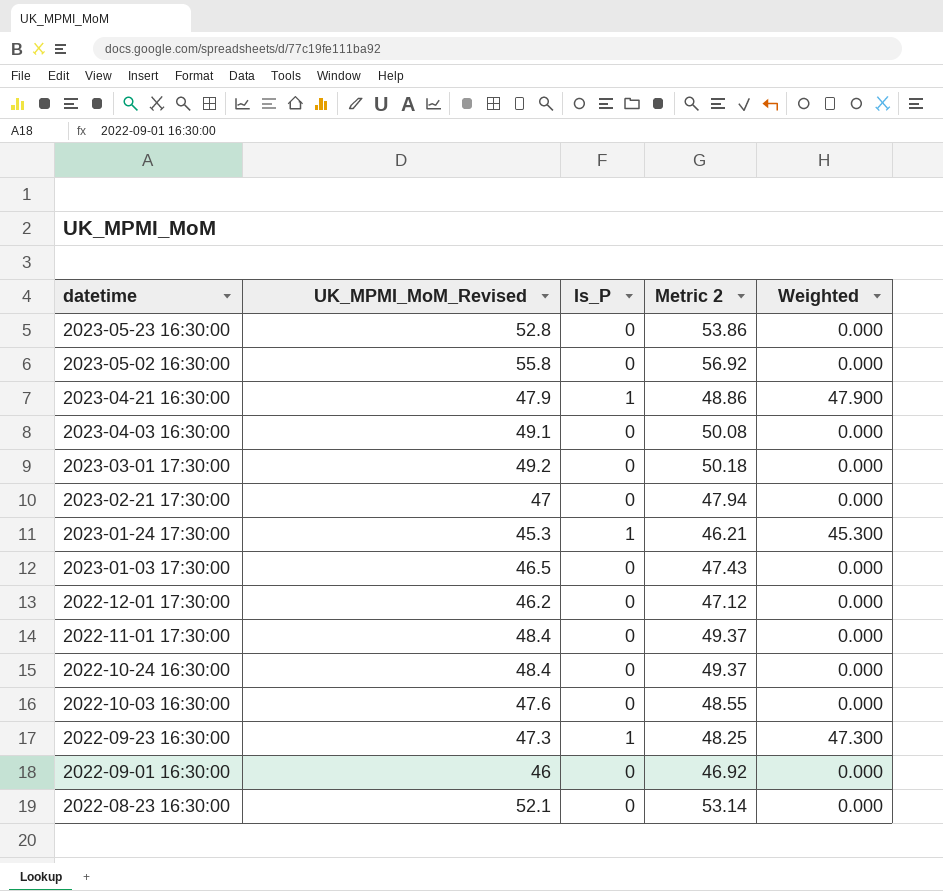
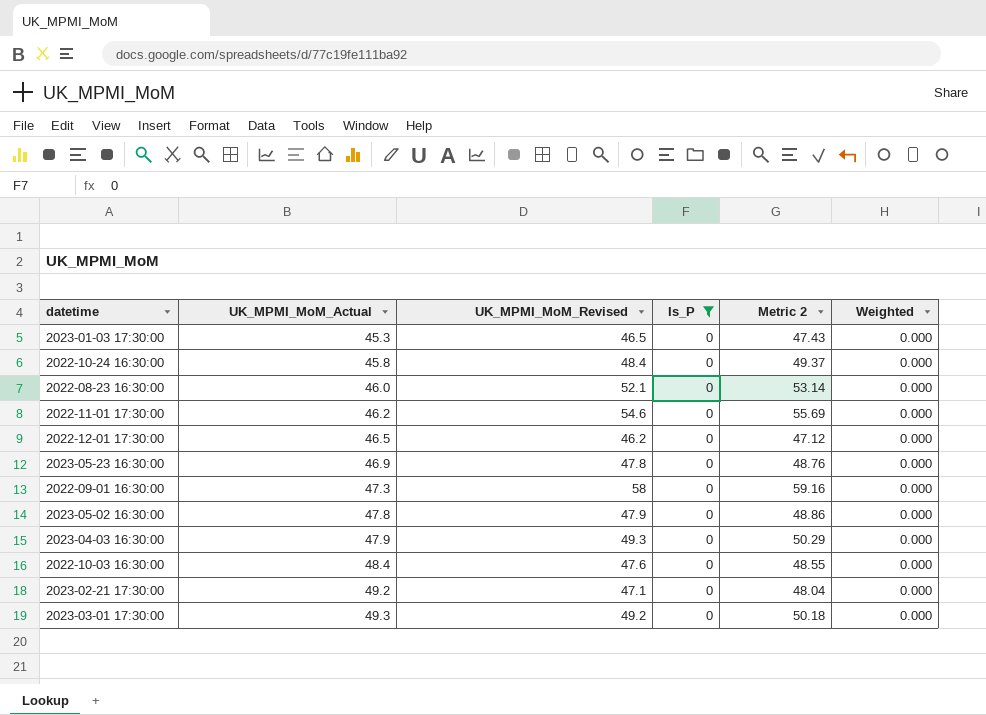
filter: none -> Is_P = 0
row order: datetime descending -> UK_MPMI_MoM_Actual ascending
column UK_MPMI_MoM_Actual | position: none -> 2
2022-11-01 17:30:00 | UK_MPMI_MoM_Revised: 48.4 -> 54.6
2022-11-01 17:30:00 | Metric 2: 49.37 -> 55.69
2023-05-23 16:30:00 | UK_MPMI_MoM_Revised: 52.8 -> 47.8
2023-05-23 16:30:00 | Metric 2: 53.86 -> 48.76
2022-09-01 16:30:00 | UK_MPMI_MoM_Revised: 46 -> 58
2022-09-01 16:30:00 | Metric 2: 46.92 -> 59.16
2023-05-02 16:30:00 | UK_MPMI_MoM_Revised: 55.8 -> 47.9
2023-05-02 16:30:00 | Metric 2: 56.92 -> 48.86
2023-04-03 16:30:00 | UK_MPMI_MoM_Revised: 49.1 -> 49.3
2023-04-03 16:30:00 | Metric 2: 50.08 -> 50.29
2023-02-21 17:30:00 | UK_MPMI_MoM_Revised: 47 -> 47.1
2023-02-21 17:30:00 | Metric 2: 47.94 -> 48.04

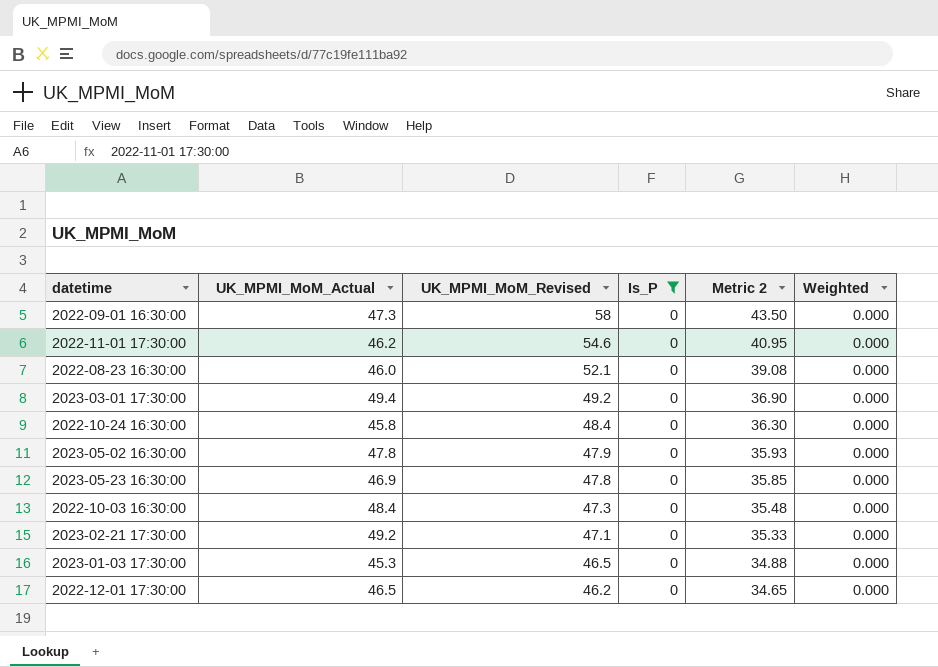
row order: UK_MPMI_MoM_Actual ascending -> UK_MPMI_MoM_Revised descending
column Metric 2 | formula: [UK_MPMI_MoM_Revised] * 1.02 -> [UK_MPMI_MoM_Revised] * 0.75
row 2023-04-03 16:30:00: 47.9 | 49.3 | 0 | 50.29 | 0.000 -> none
2023-03-01 17:30:00 | UK_MPMI_MoM_Actual: 49.3 -> 49.4
2022-10-03 16:30:00 | UK_MPMI_MoM_Revised: 47.6 -> 47.3

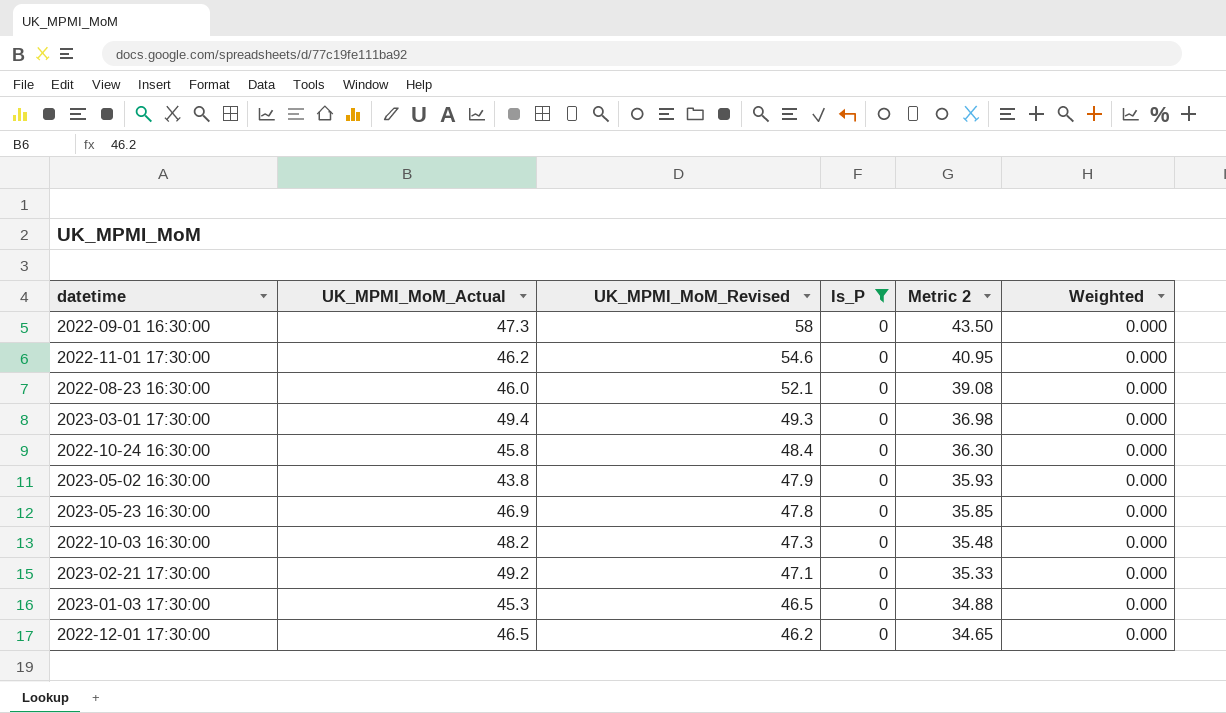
2023-03-01 17:30:00 | UK_MPMI_MoM_Revised: 49.2 -> 49.3
2023-03-01 17:30:00 | Metric 2: 36.90 -> 36.98
2023-05-02 16:30:00 | UK_MPMI_MoM_Actual: 47.8 -> 43.8
2022-10-03 16:30:00 | UK_MPMI_MoM_Actual: 48.4 -> 48.2

